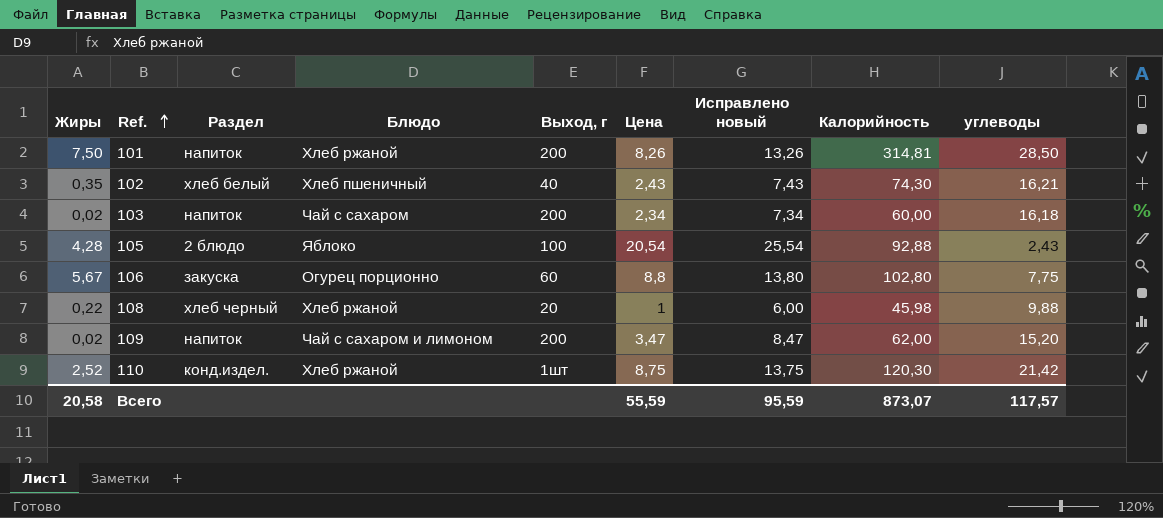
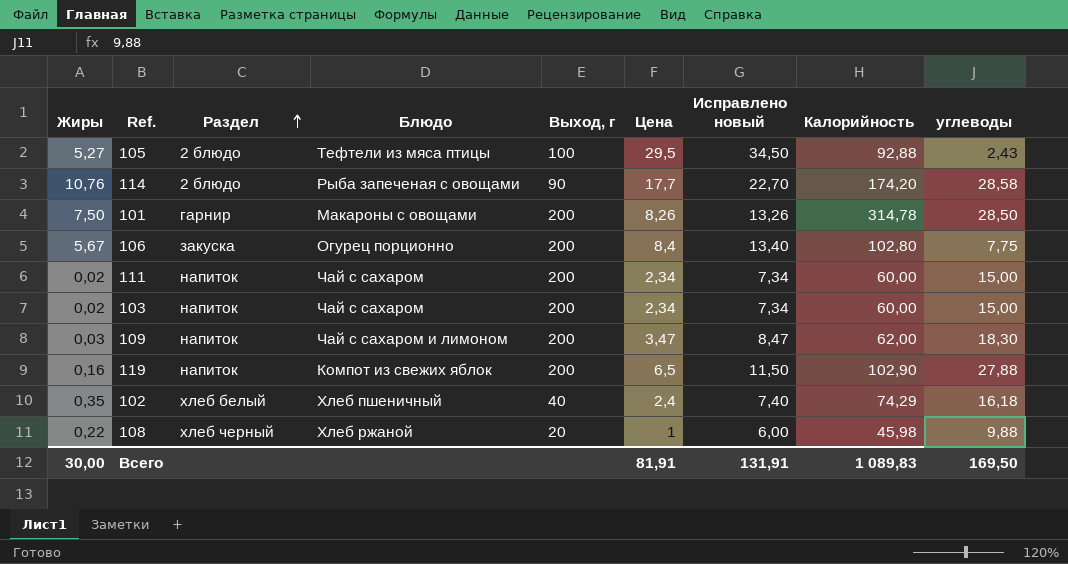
row order: Ref. ascending -> Раздел ascending
row 110: 2,52 | конд.издел. | Хлеб ржаной | 1шт | 8,75 | 13,75 | 120,30 | 21,42 -> none
105 | Жиры: 4,28 -> 5,27
105 | Блюдо: Яблоко -> Тефтели из мяса птицы
105 | Цена: 20,54 -> 29,5
105 | Исправлено новый: 25,54 -> 34,50
row 114: none -> 10,76 | 2 блюдо | Рыба запеченая с овощами | 90 | 17,7 | 22,70 | 174,20 | 28,58
101 | Раздел: напиток -> гарнир
101 | Блюдо: Хлеб ржаной -> Макароны с овощами
101 | Калорийность: 314,81 -> 314,78
106 | Выход, г: 60 -> 200
106 | Цена: 8,8 -> 8,4
106 | Исправлено новый: 13,80 -> 13,40
row 111: none -> 0,02 | напиток | Чай с сахаром | 200 | 2,34 | 7,34 | 60,00 | 15,00
103 | углеводы: 16,18 -> 15,00
109 | Жиры: 0,02 -> 0,03
109 | углеводы: 15,20 -> 18,30
row 119: none -> 0,16 | напиток | Компот из свежих яблок | 200 | 6,5 | 11,50 | 102,90 | 27,88
102 | Цена: 2,43 -> 2,4
102 | Исправлено новый: 7,43 -> 7,40
102 | Калорийность: 74,30 -> 74,29
102 | углеводы: 16,21 -> 16,18
Всего | Жиры: 20,58 -> 30,00
Всего | Цена: 55,59 -> 81,91
Всего | Исправлено новый: 95,59 -> 131,91
Всего | Калорийность: 873,07 -> 1 089,83
Всего | углеводы: 117,57 -> 169,50

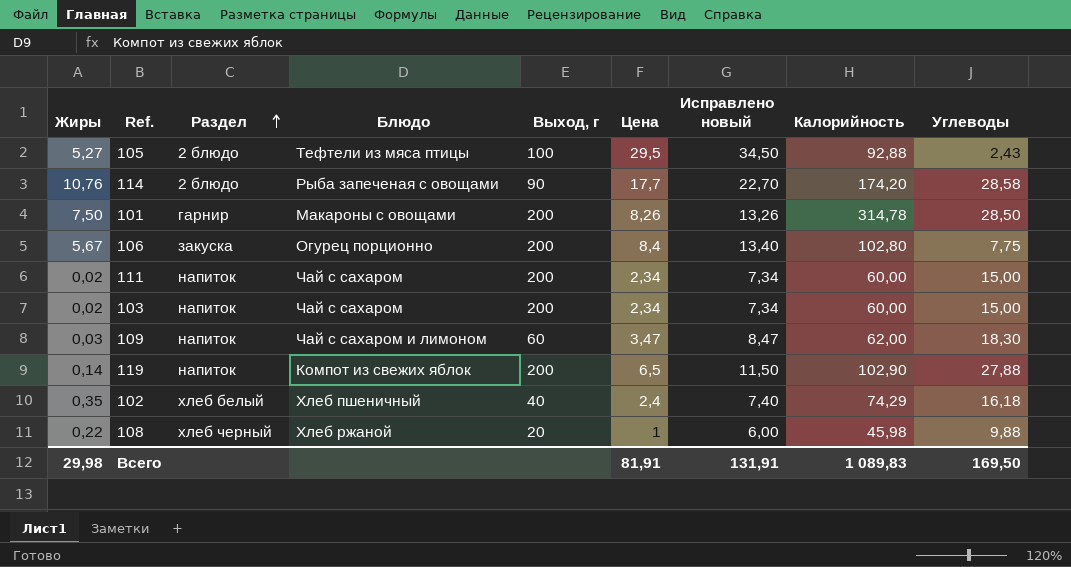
column name: углеводы -> Углеводы
109 | Выход, г: 200 -> 60
119 | Жиры: 0,16 -> 0,14
Всего | Жиры: 30,00 -> 29,98

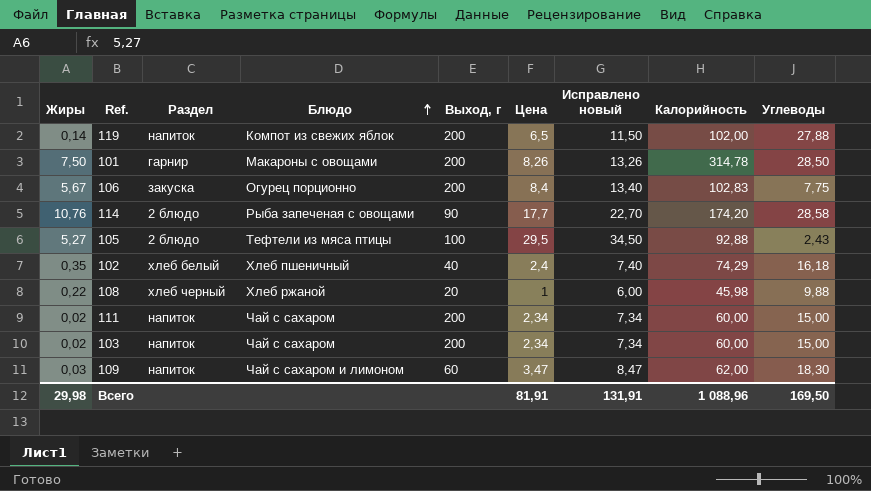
row order: Раздел ascending -> Блюдо ascending
119 | Калорийность: 102,90 -> 102,00
106 | Калорийность: 102,80 -> 102,83
Всего | Калорийность: 1 089,83 -> 1 088,96

